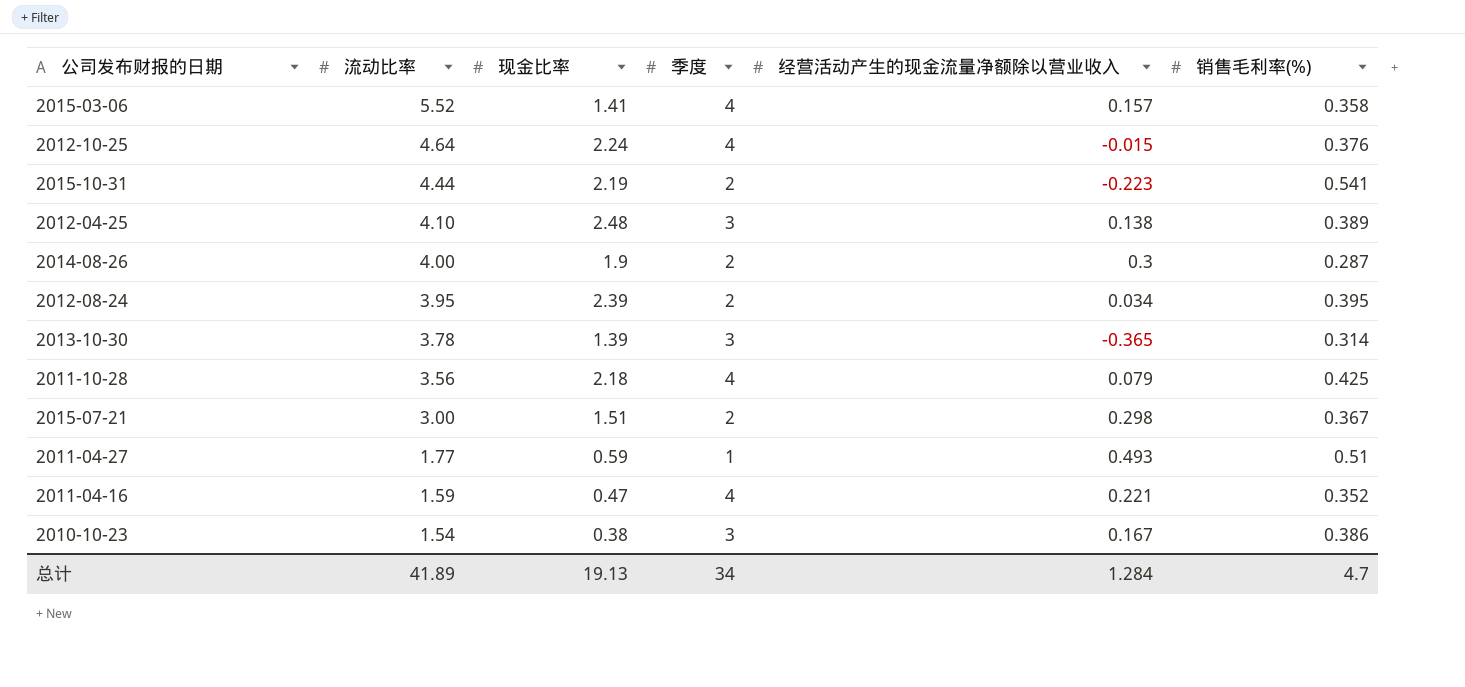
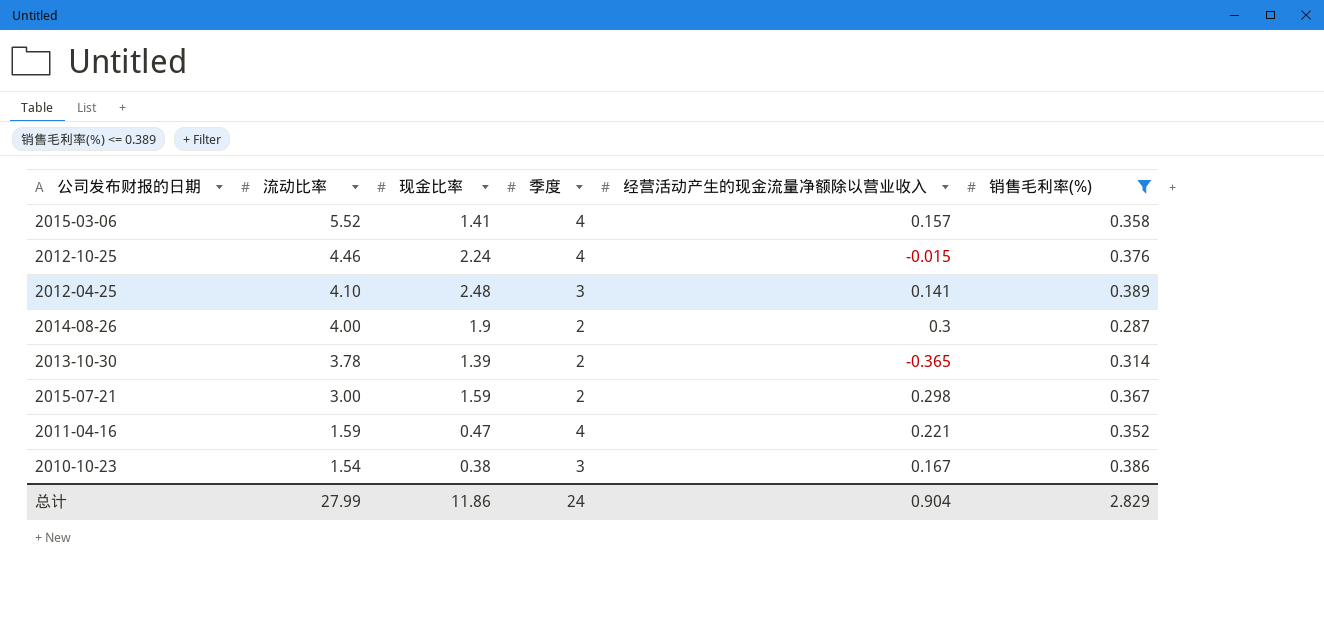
filter: none -> 销售毛利率(%) <= 0.389
2012-10-25 | 流动比率: 4.64 -> 4.46
2012-04-25 | 经营活动产生的现金流量净额除以营业收入: 0.138 -> 0.141
2013-10-30 | 季度: 3 -> 2
2015-07-21 | 现金比率: 1.51 -> 1.59
总计 | 流动比率: 41.89 -> 27.99
总计 | 现金比率: 19.13 -> 11.86
总计 | 季度: 34 -> 24
总计 | 经营活动产生的现金流量净额除以营业收入: 1.284 -> 0.904
总计 | 销售毛利率(%): 4.7 -> 2.829

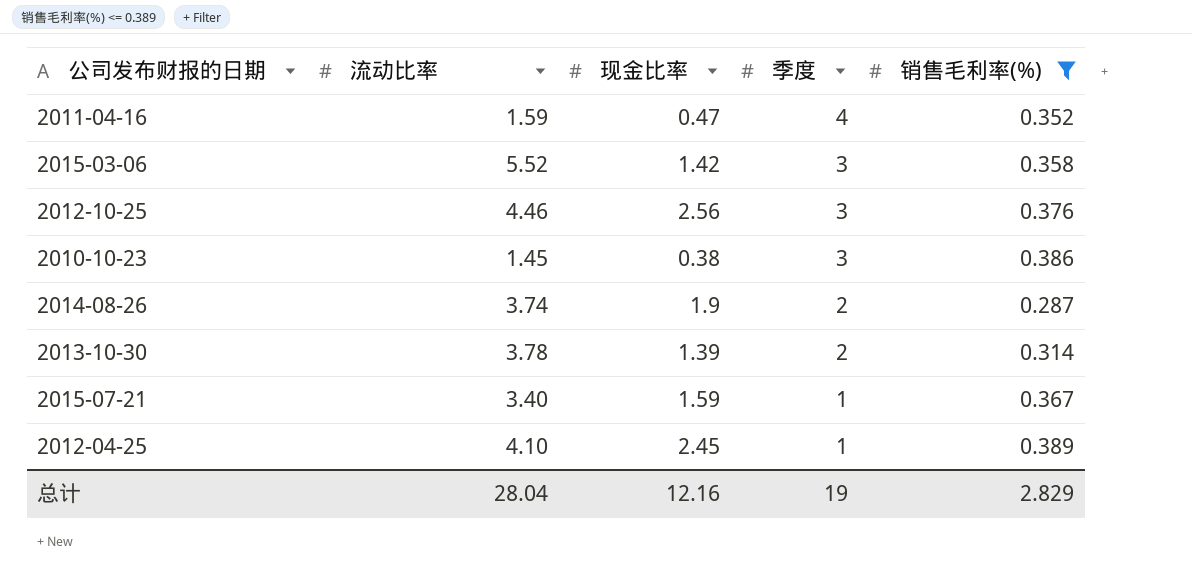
row order: 流动比率 descending -> 季度 descending
column 经营活动产生的现金流量净额除以营业收入 | position: 5 -> none
2015-03-06 | 现金比率: 1.41 -> 1.42
2015-03-06 | 季度: 4 -> 3
2012-10-25 | 现金比率: 2.24 -> 2.56
2012-10-25 | 季度: 4 -> 3
2010-10-23 | 流动比率: 1.54 -> 1.45
2014-08-26 | 流动比率: 4.00 -> 3.74
2015-07-21 | 流动比率: 3.00 -> 3.40
2015-07-21 | 季度: 2 -> 1
2012-04-25 | 现金比率: 2.48 -> 2.45
2012-04-25 | 季度: 3 -> 1
总计 | 流动比率: 27.99 -> 28.04
总计 | 现金比率: 11.86 -> 12.16
总计 | 季度: 24 -> 19

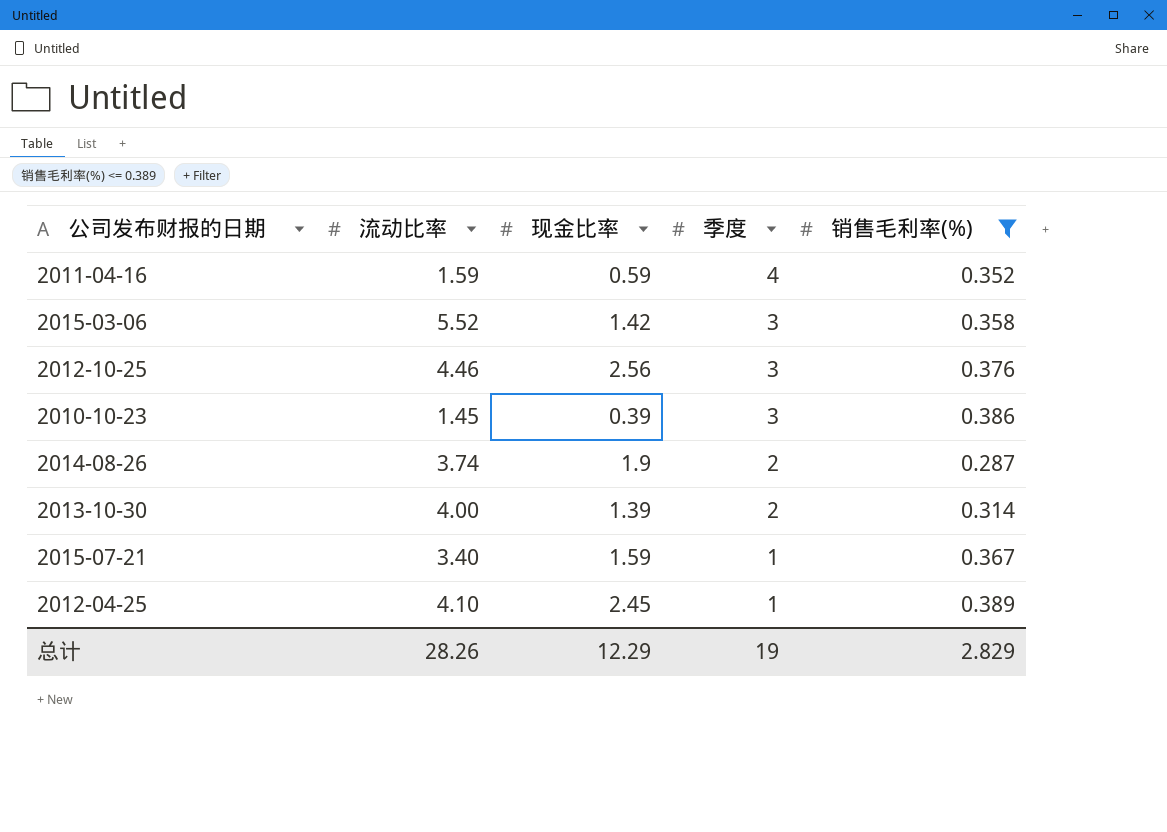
2011-04-16 | 现金比率: 0.47 -> 0.59
2010-10-23 | 现金比率: 0.38 -> 0.39
2013-10-30 | 流动比率: 3.78 -> 4.00
总计 | 流动比率: 28.04 -> 28.26
总计 | 现金比率: 12.16 -> 12.29

